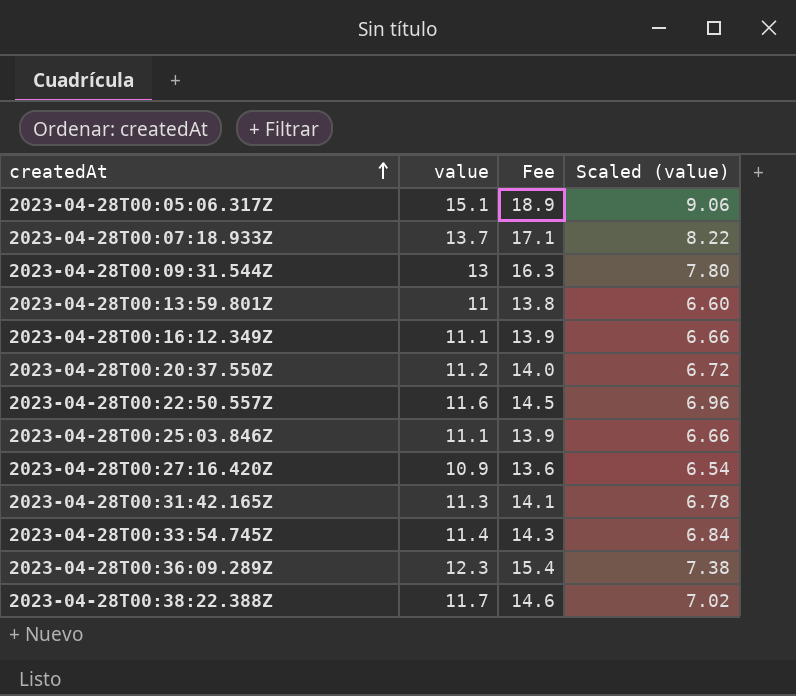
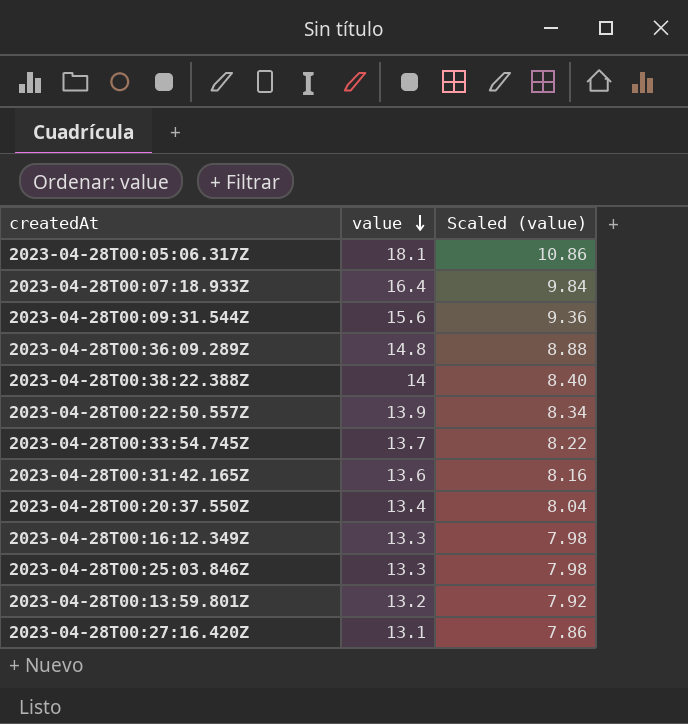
row order: createdAt ascending -> value descending
column Fee | formula: [value] * 1.25 -> none
2023-04-28T00:05:06.317Z | value: 15.1 -> 18.1
2023-04-28T00:05:06.317Z | Scaled (value): 9.06 -> 10.86
2023-04-28T00:07:18.933Z | value: 13.7 -> 16.4
2023-04-28T00:07:18.933Z | Scaled (value): 8.22 -> 9.84
2023-04-28T00:09:31.544Z | value: 13 -> 15.6
2023-04-28T00:09:31.544Z | Scaled (value): 7.80 -> 9.36
2023-04-28T00:36:09.289Z | value: 12.3 -> 14.8
2023-04-28T00:36:09.289Z | Scaled (value): 7.38 -> 8.88
2023-04-28T00:38:22.388Z | value: 11.7 -> 14
2023-04-28T00:38:22.388Z | Scaled (value): 7.02 -> 8.40
2023-04-28T00:22:50.557Z | value: 11.6 -> 13.9
2023-04-28T00:22:50.557Z | Scaled (value): 6.96 -> 8.34
2023-04-28T00:33:54.745Z | value: 11.4 -> 13.7
2023-04-28T00:33:54.745Z | Scaled (value): 6.84 -> 8.22
2023-04-28T00:31:42.165Z | value: 11.3 -> 13.6
2023-04-28T00:31:42.165Z | Scaled (value): 6.78 -> 8.16
2023-04-28T00:20:37.550Z | value: 11.2 -> 13.4
2023-04-28T00:20:37.550Z | Scaled (value): 6.72 -> 8.04
2023-04-28T00:16:12.349Z | value: 11.1 -> 13.3
2023-04-28T00:16:12.349Z | Scaled (value): 6.66 -> 7.98
2023-04-28T00:25:03.846Z | value: 11.1 -> 13.3
2023-04-28T00:25:03.846Z | Scaled (value): 6.66 -> 7.98
2023-04-28T00:13:59.801Z | value: 11 -> 13.2
2023-04-28T00:13:59.801Z | Scaled (value): 6.60 -> 7.92
2023-04-28T00:27:16.420Z | value: 10.9 -> 13.1
2023-04-28T00:27:16.420Z | Scaled (value): 6.54 -> 7.86

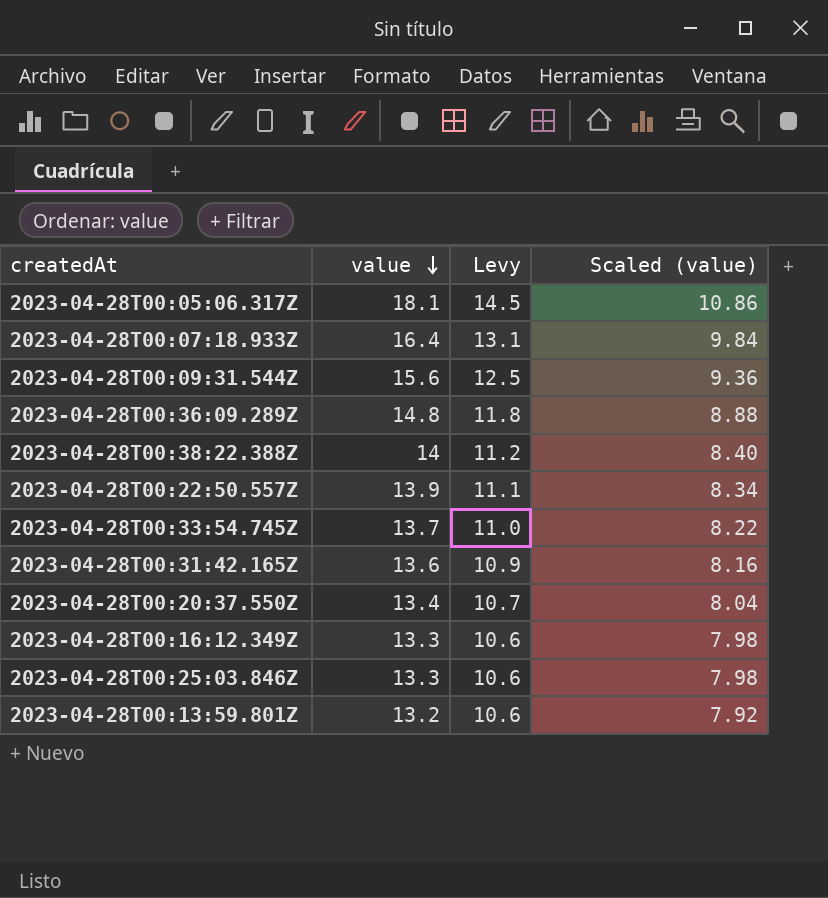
column Levy | formula: none -> [value] * 0.8
row 2023-04-28T00:27:16.420Z: 13.1 | 7.86 -> none

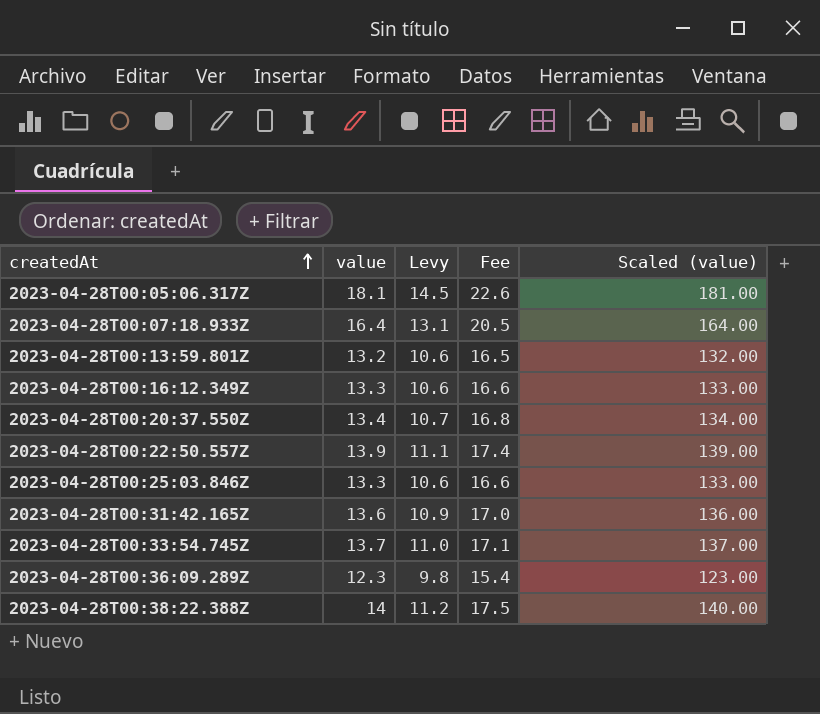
row order: value descending -> createdAt ascending
column Fee | formula: none -> [value] * 1.25
column Scaled (value) | formula: [value] * 0.6 -> [value] * 10
row 2023-04-28T00:09:31.544Z: 15.6 | 12.5 | 9.36 -> none
2023-04-28T00:36:09.289Z | value: 14.8 -> 12.3
2023-04-28T00:36:09.289Z | Levy: 11.8 -> 9.8

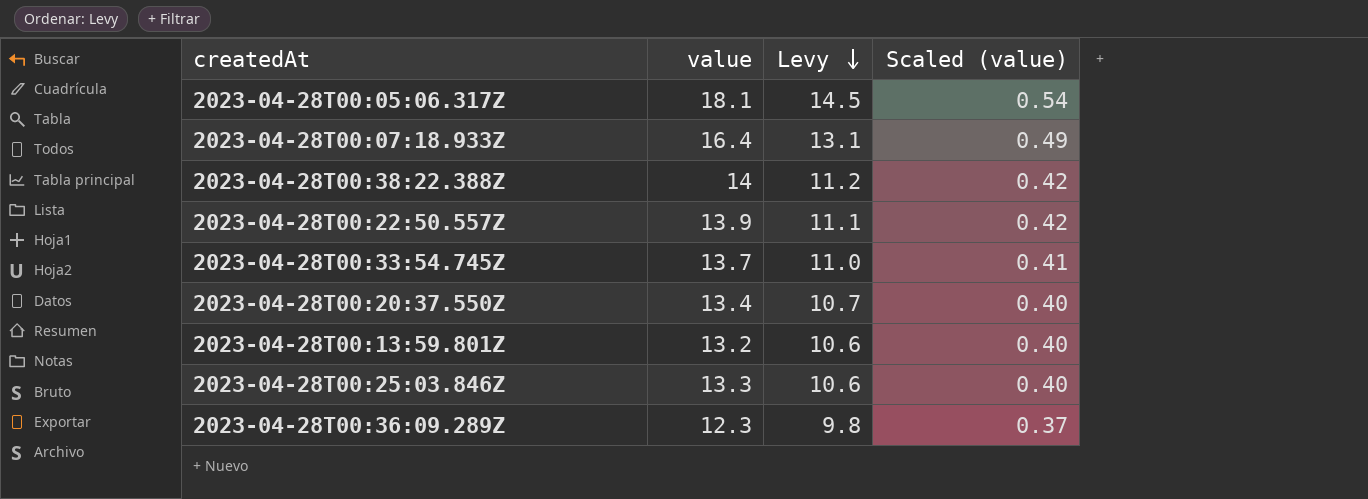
row order: createdAt ascending -> Levy descending
column Fee | formula: [value] * 1.25 -> none
column Scaled (value) | formula: [value] * 10 -> [value] * 0.03
row 2023-04-28T00:16:12.349Z: 13.3 | 10.6 | 16.6 | 133.00 -> none
row 2023-04-28T00:31:42.165Z: 13.6 | 10.9 | 17.0 | 136.00 -> none

